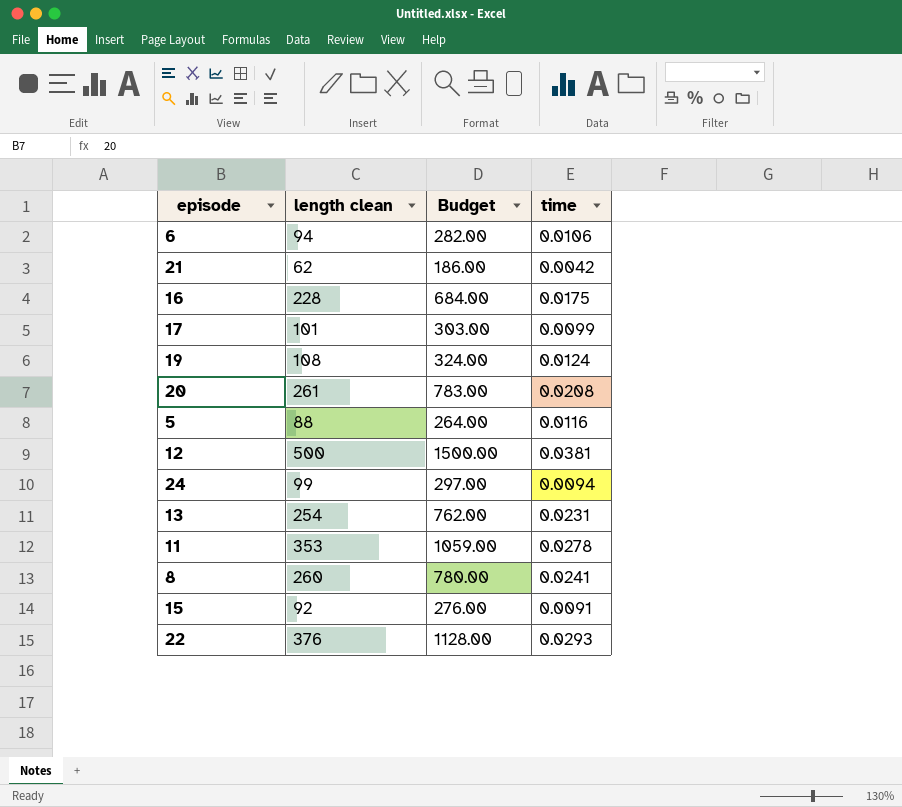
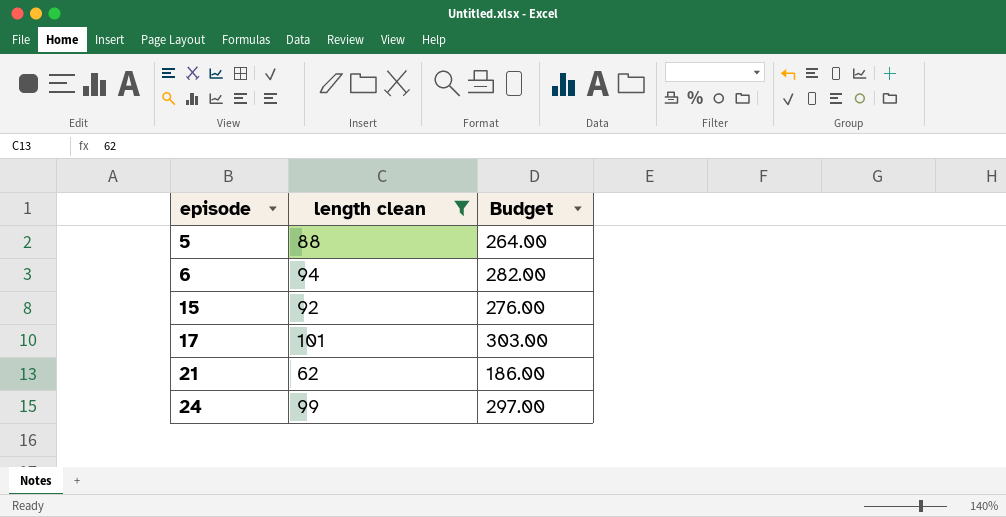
filter: none -> length clean <= 101
row order: none -> episode ascending
column time | position: 4 -> none

